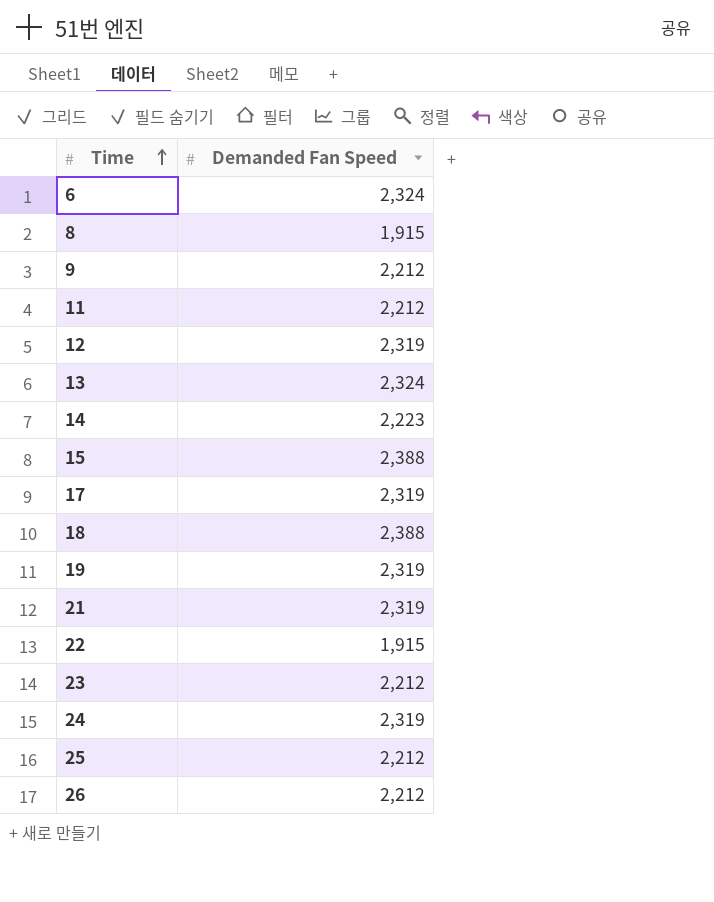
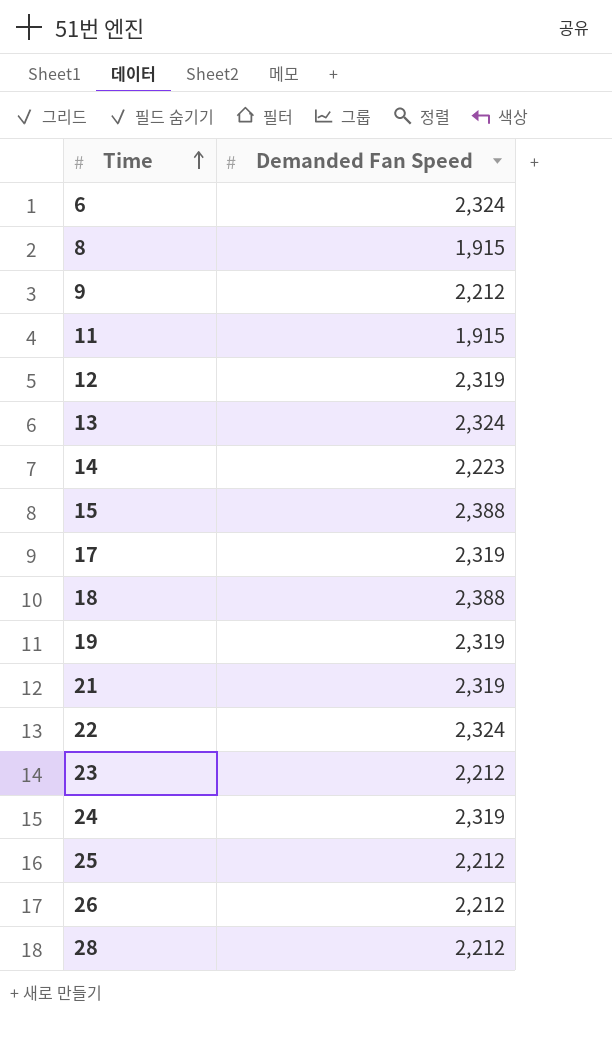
11 | Demanded Fan Speed: 2,212 -> 1,915
22 | Demanded Fan Speed: 1,915 -> 2,324
row 28: none -> 2,212

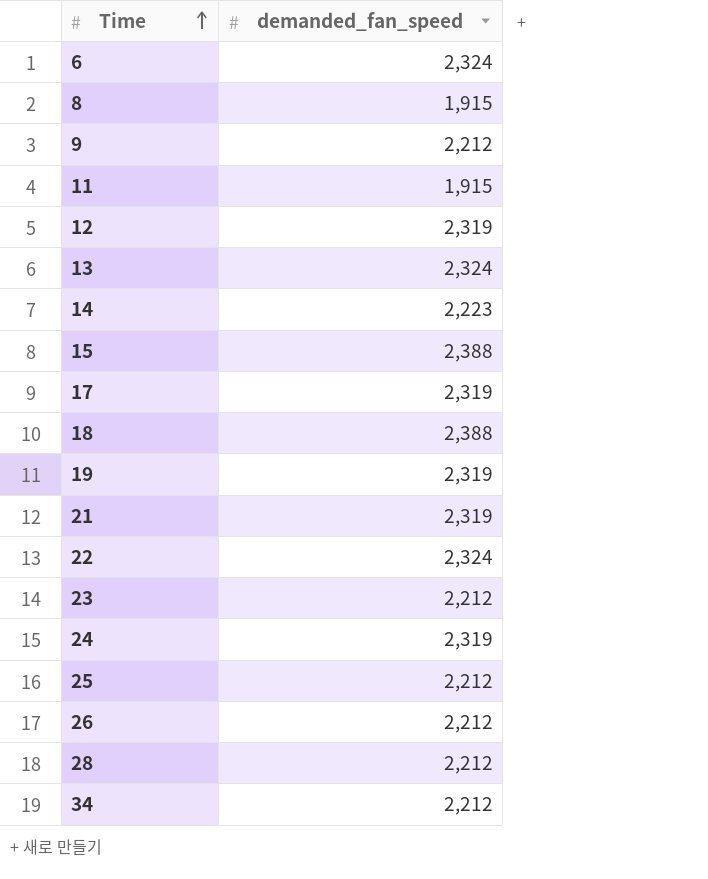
column name: Demanded Fan Speed -> demanded_fan_speed
row 34: none -> 2,212

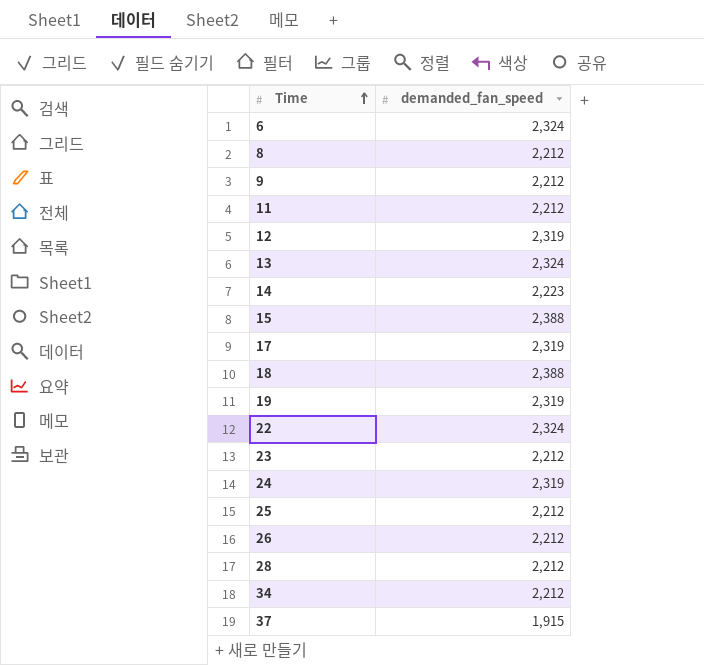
row 21: 2,319 -> none
8 | demanded_fan_speed: 1,915 -> 2,212
11 | demanded_fan_speed: 1,915 -> 2,212
row 37: none -> 1,915

